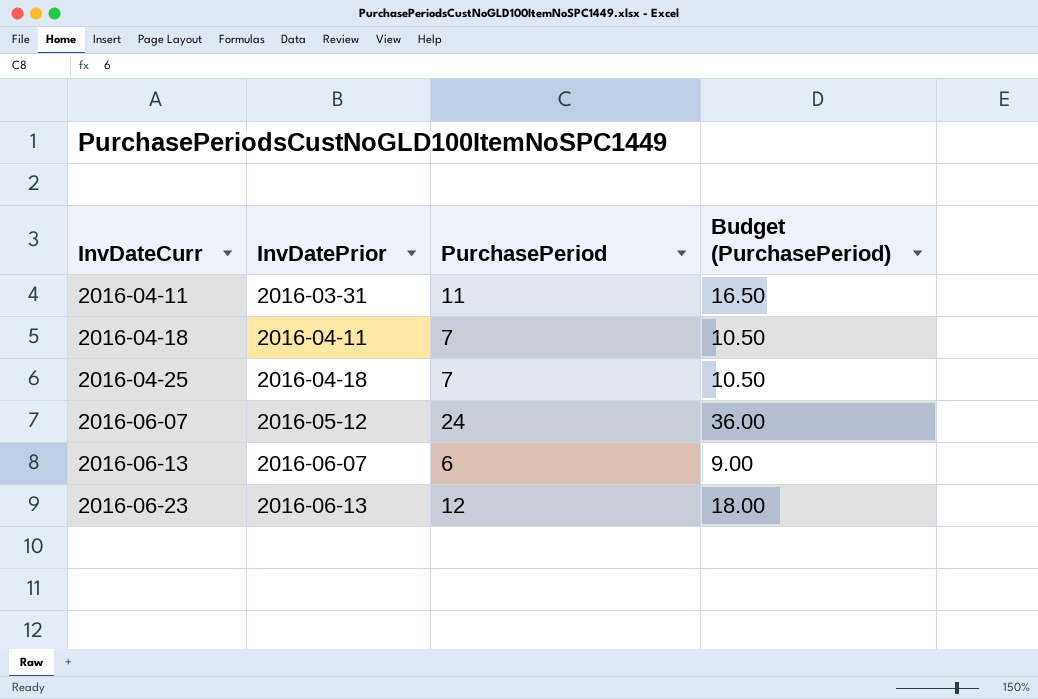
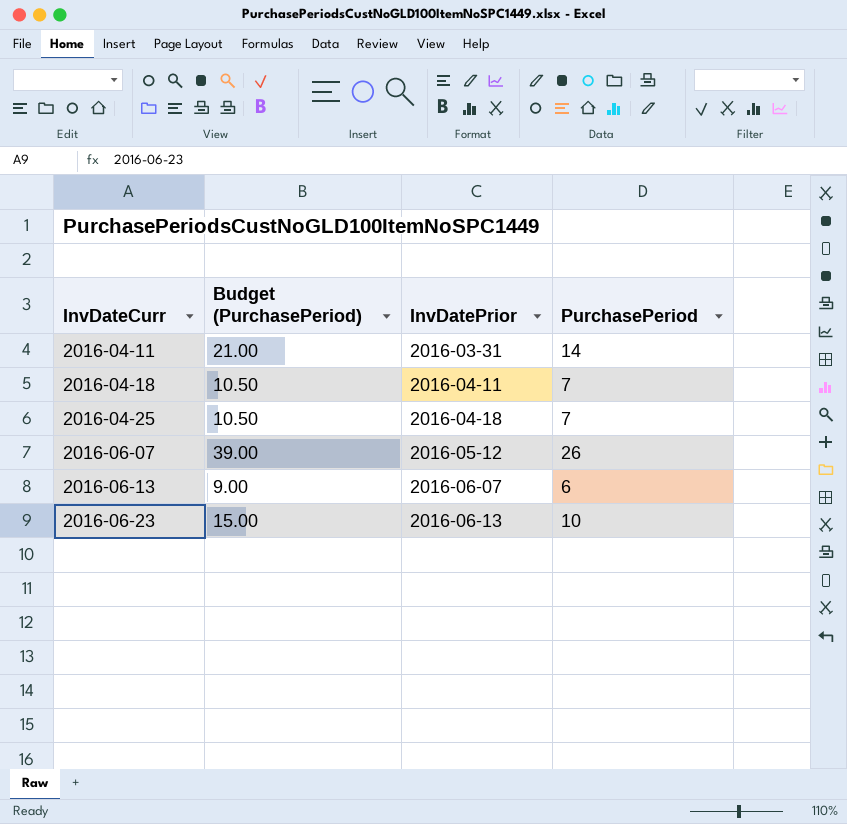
column Budget (PurchasePeriod) | position: 4 -> 2
2016-04-11 | Budget (PurchasePeriod): 16.50 -> 21.00
2016-04-11 | PurchasePeriod: 11 -> 14
2016-06-07 | Budget (PurchasePeriod): 36.00 -> 39.00
2016-06-07 | PurchasePeriod: 24 -> 26
2016-06-23 | Budget (PurchasePeriod): 18.00 -> 15.00
2016-06-23 | PurchasePeriod: 12 -> 10

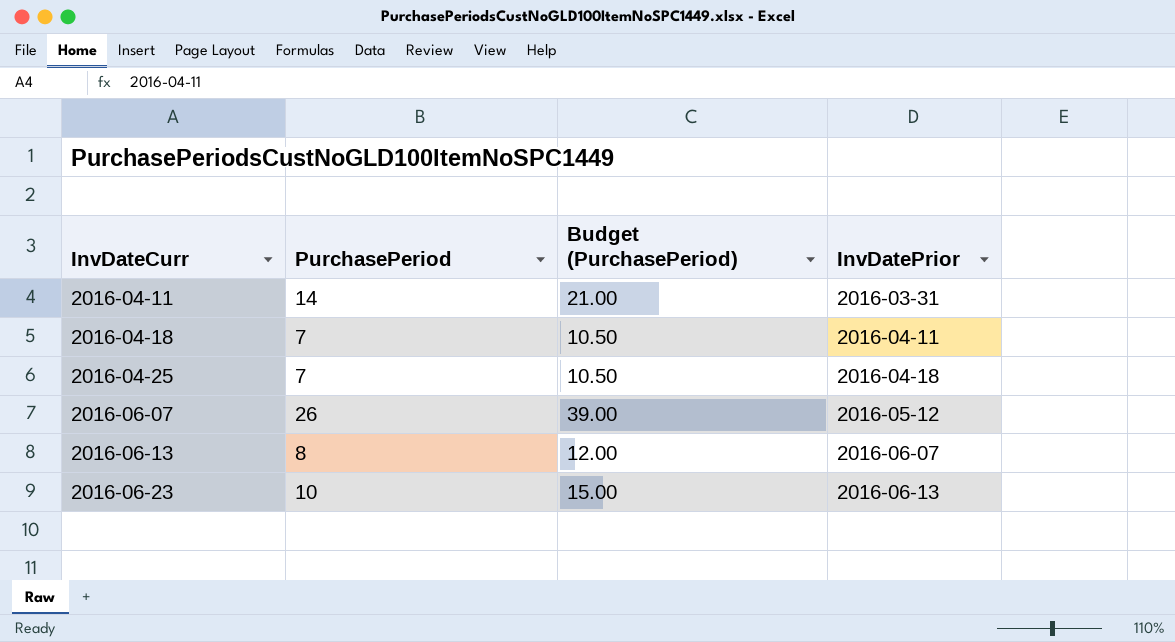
column PurchasePeriod | position: 4 -> 2
2016-06-13 | PurchasePeriod: 6 -> 8
2016-06-13 | Budget (PurchasePeriod): 9.00 -> 12.00

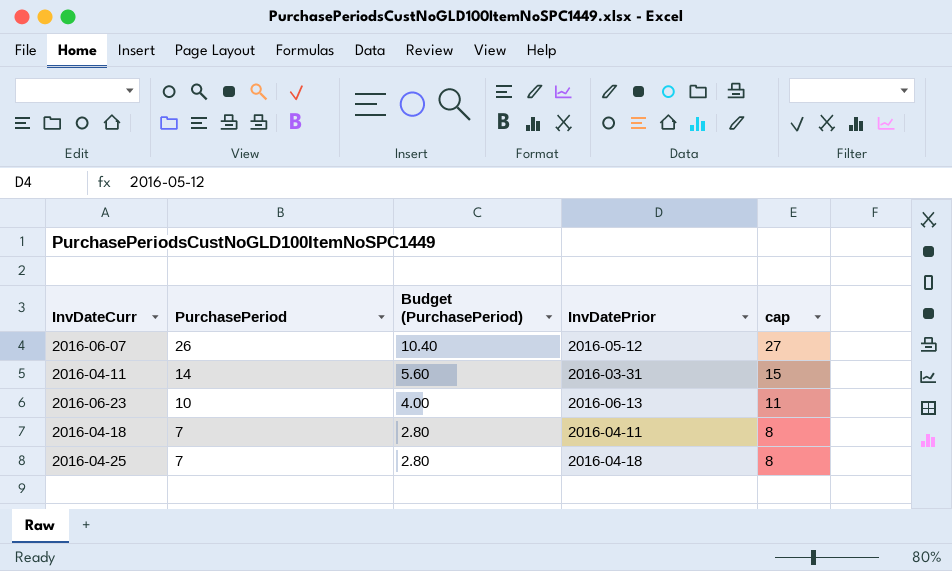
row order: InvDateCurr ascending -> PurchasePeriod descending
column Budget (PurchasePeriod) | formula: [PurchasePeriod] * 1.5 -> [PurchasePeriod] * 0.4
column cap | formula: none -> [PurchasePeriod] + 1
row 2016-06-13: 8 | 12.00 | 2016-06-07 -> none

